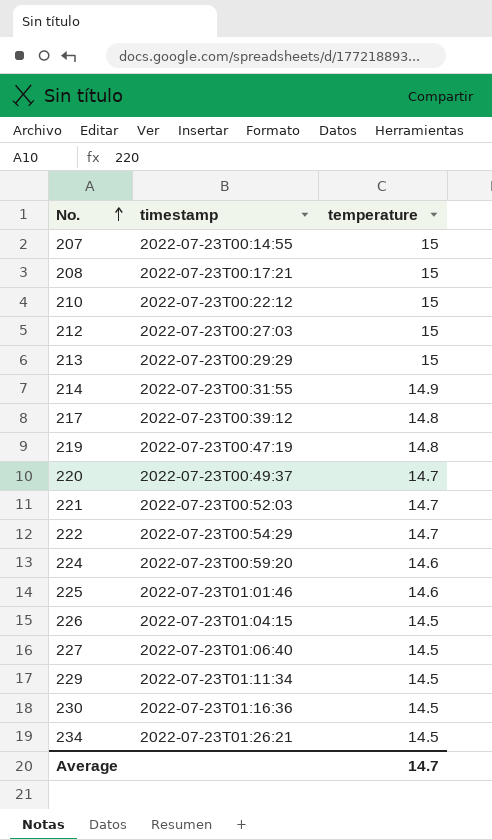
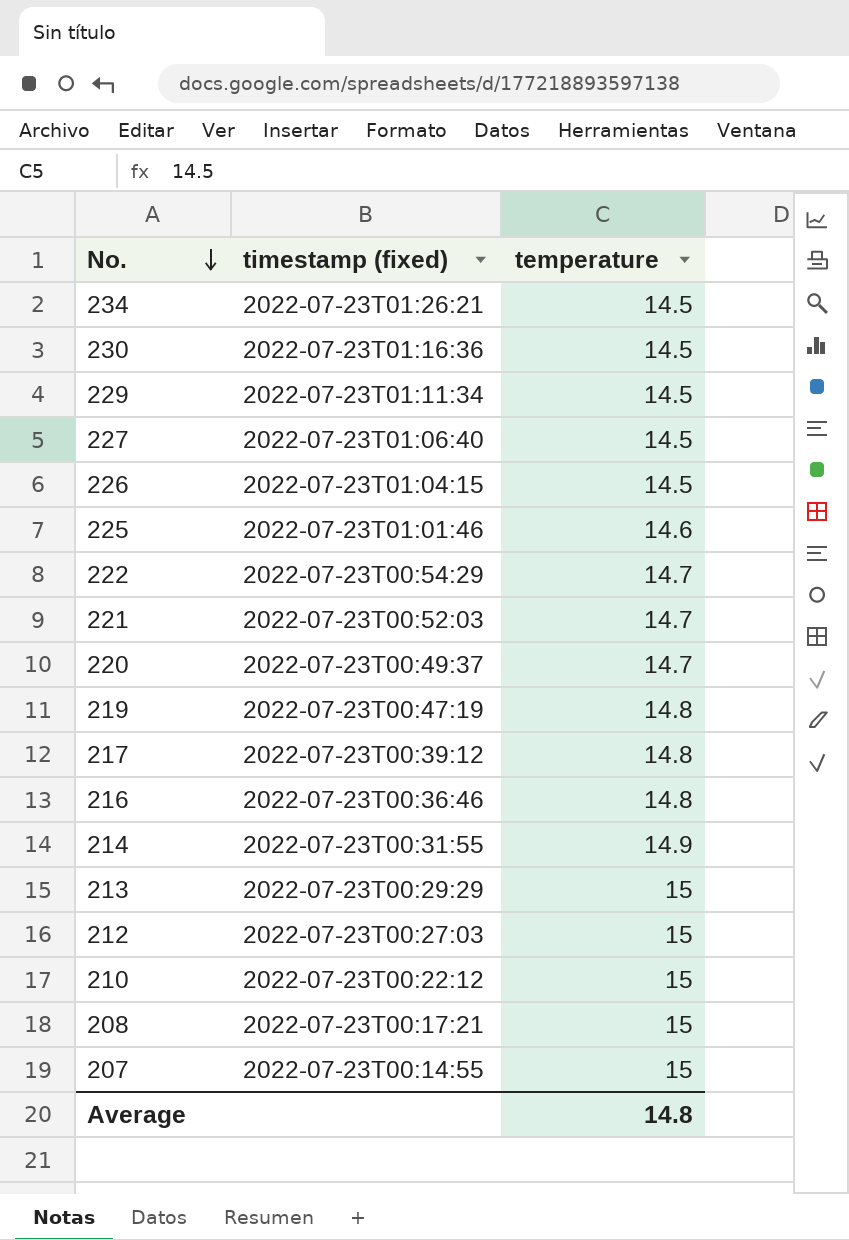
row order: No. ascending -> No. descending
column name: timestamp -> timestamp (fixed)
row 224: 2022-07-23T00:59:20 | 14.6 -> none
row 216: none -> 2022-07-23T00:36:46 | 14.8
Average | temperature: 14.7 -> 14.8

